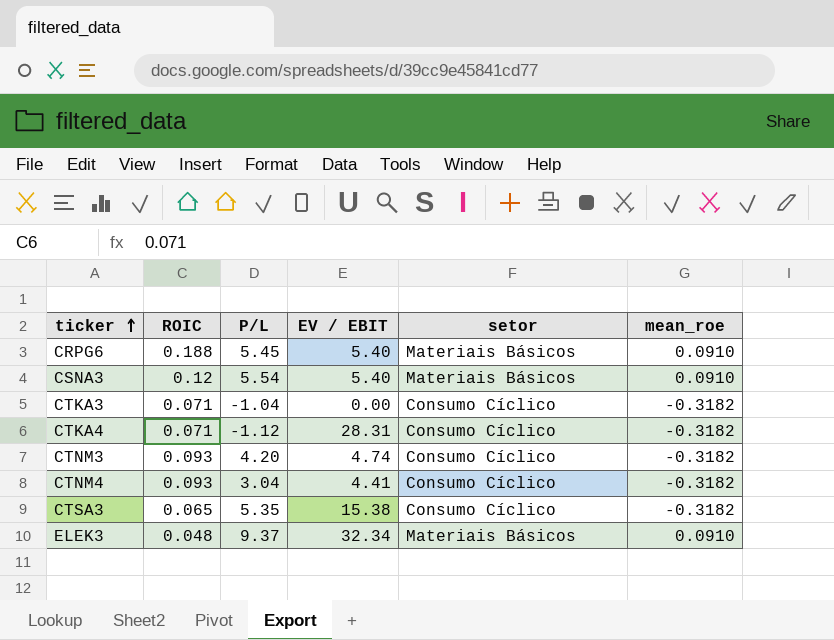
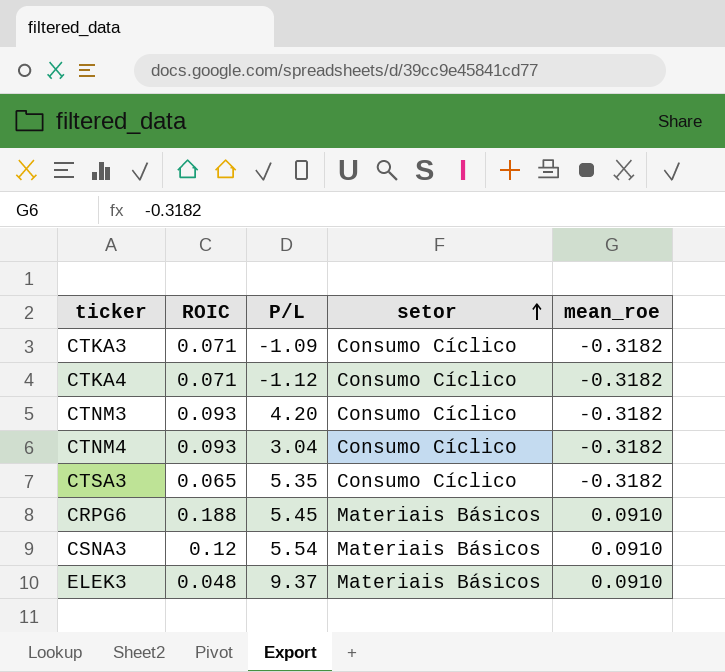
row order: ticker ascending -> setor ascending
column EV / EBIT | position: 4 -> none
CTKA3 | P/L: -1.04 -> -1.09

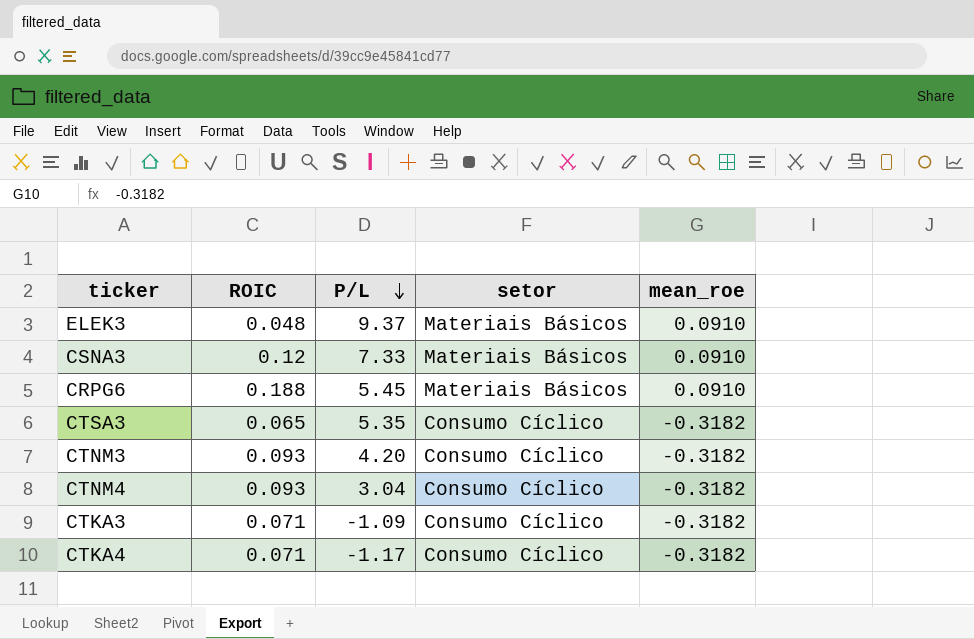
row order: setor ascending -> P/L descending
CSNA3 | P/L: 5.54 -> 7.33
CTKA4 | P/L: -1.12 -> -1.17

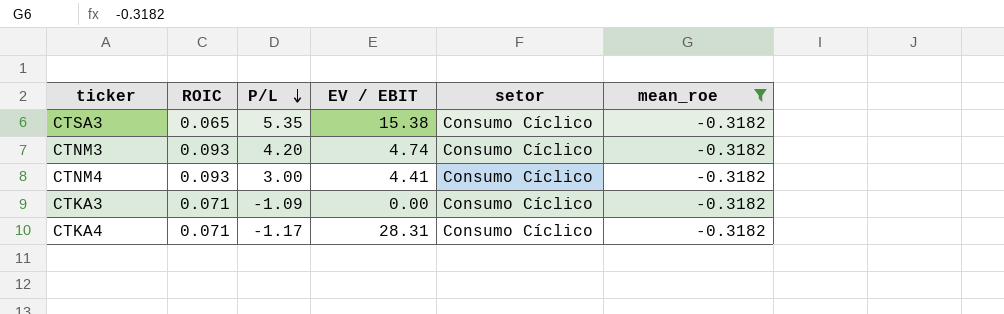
filter: none -> mean_roe = -0.3182
column EV / EBIT | position: none -> 4
CTNM4 | P/L: 3.04 -> 3.00

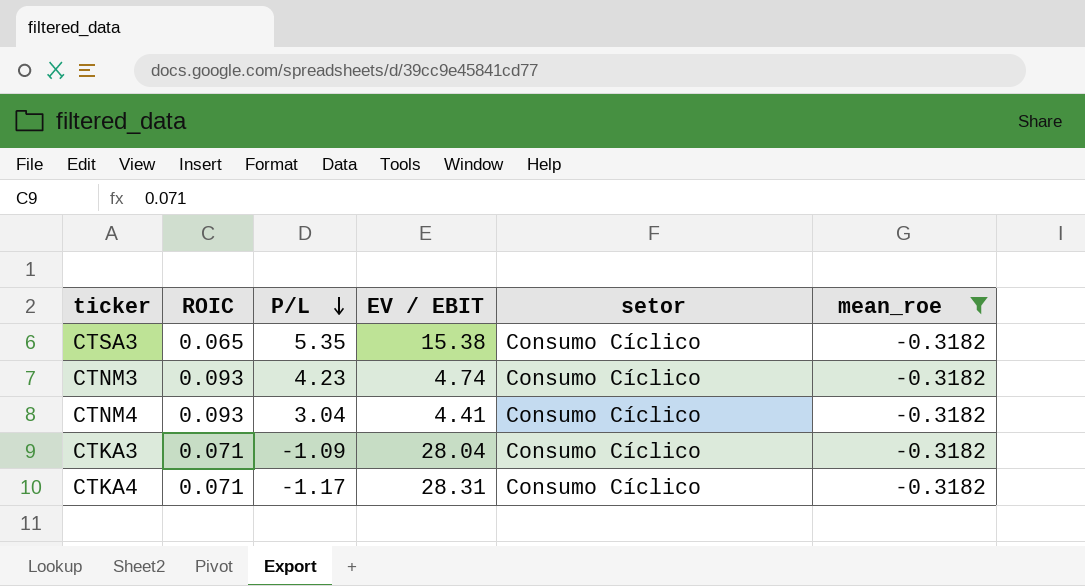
CTNM3 | P/L: 4.20 -> 4.23
CTNM4 | P/L: 3.00 -> 3.04
CTKA3 | EV / EBIT: 0.00 -> 28.04

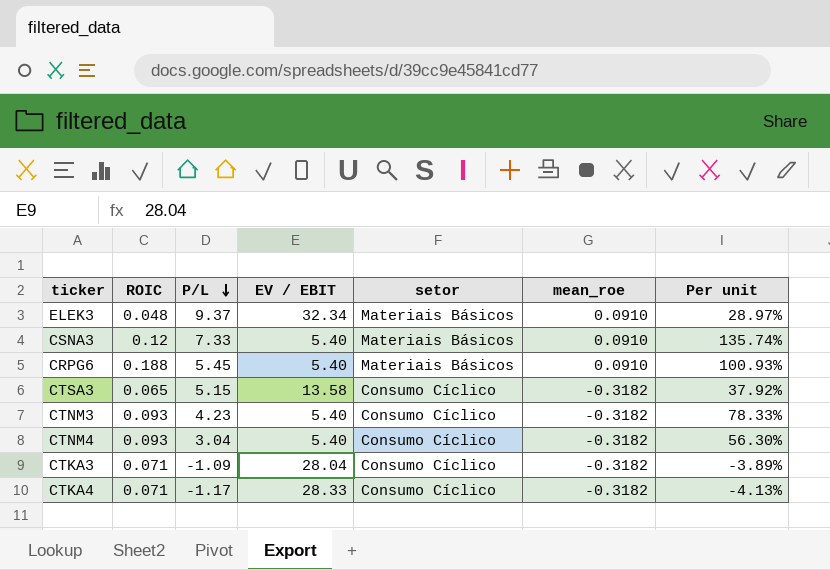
filter: mean_roe = -0.3182 -> none
column Per unit | formula: none -> [P/L] / [EV / EBIT]
CTSA3 | P/L: 5.35 -> 5.15
CTSA3 | EV / EBIT: 15.38 -> 13.58
CTNM3 | EV / EBIT: 4.74 -> 5.40
CTNM4 | EV / EBIT: 4.41 -> 5.40
CTKA4 | EV / EBIT: 28.31 -> 28.33

